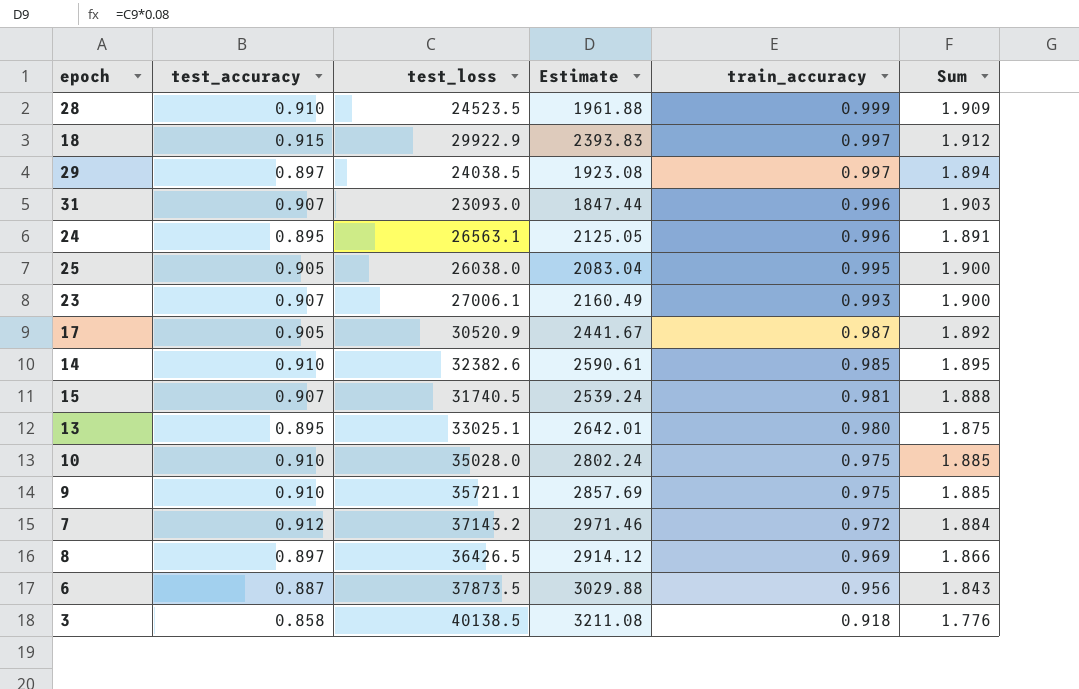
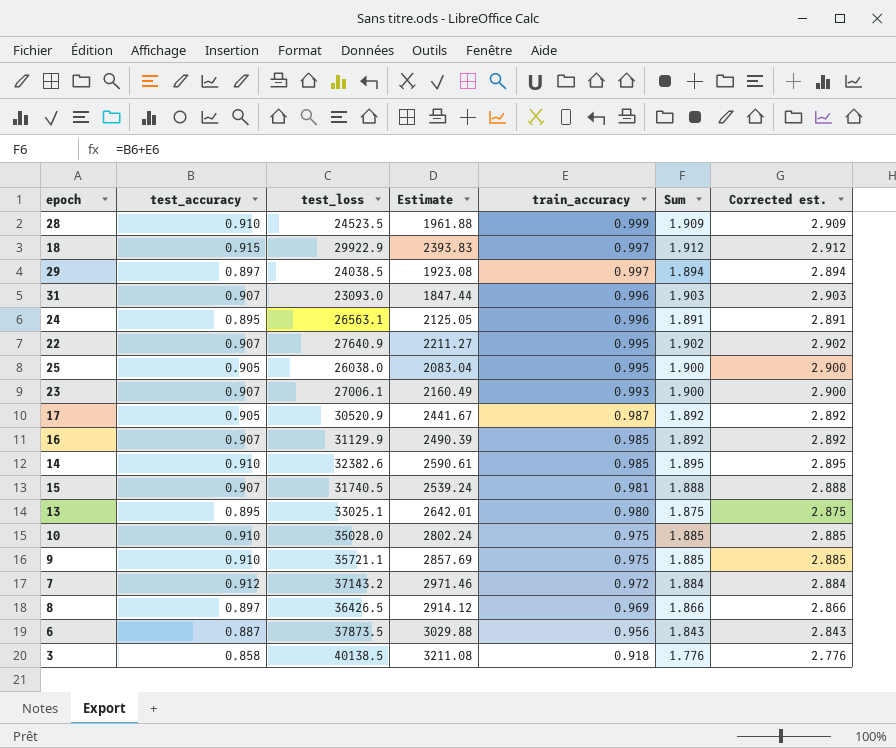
column Corrected est. | formula: none -> [Sum] + 1
row 22: none -> 0.907 | 27640.9 | 2211.27 | 0.995 | 1.902 | 2.902
row 16: none -> 0.907 | 31129.9 | 2490.39 | 0.985 | 1.892 | 2.892

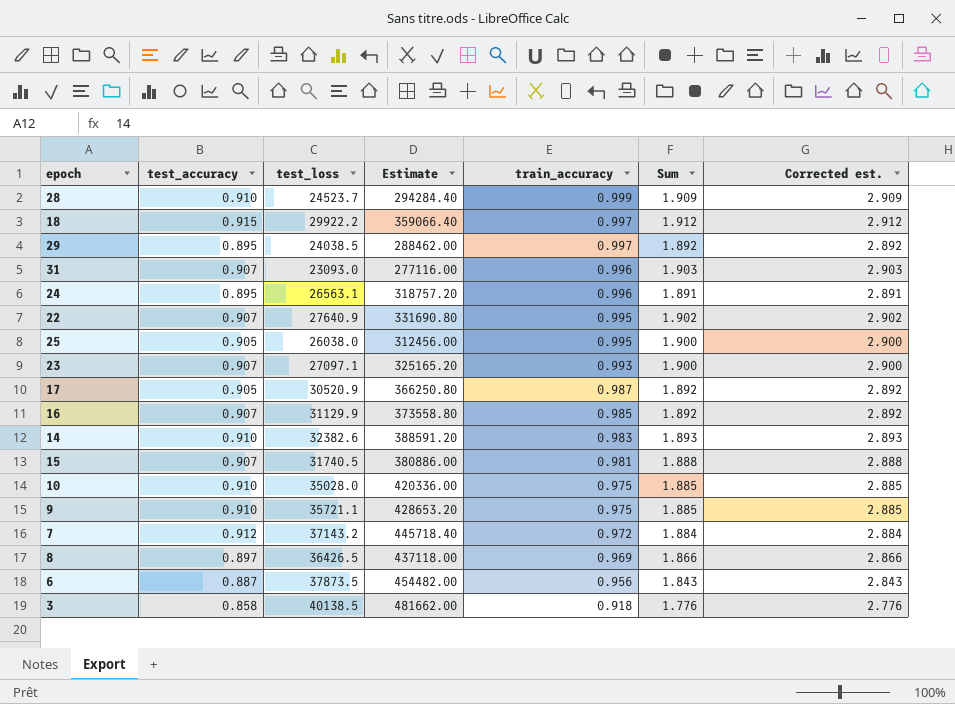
column Estimate | formula: [test_loss] * 0.08 -> [test_loss] * 12
row 13: 0.895 | 33025.1 | 2642.01 | 0.980 | 1.875 | 2.875 -> none
28 | test_loss: 24523.5 -> 24523.7
18 | test_loss: 29922.9 -> 29922.2
29 | test_accuracy: 0.897 -> 0.895
29 | Sum: 1.894 -> 1.892
29 | Corrected est.: 2.894 -> 2.892
23 | test_loss: 27006.1 -> 27097.1
14 | train_accuracy: 0.985 -> 0.983
14 | Sum: 1.895 -> 1.893
14 | Corrected est.: 2.895 -> 2.893

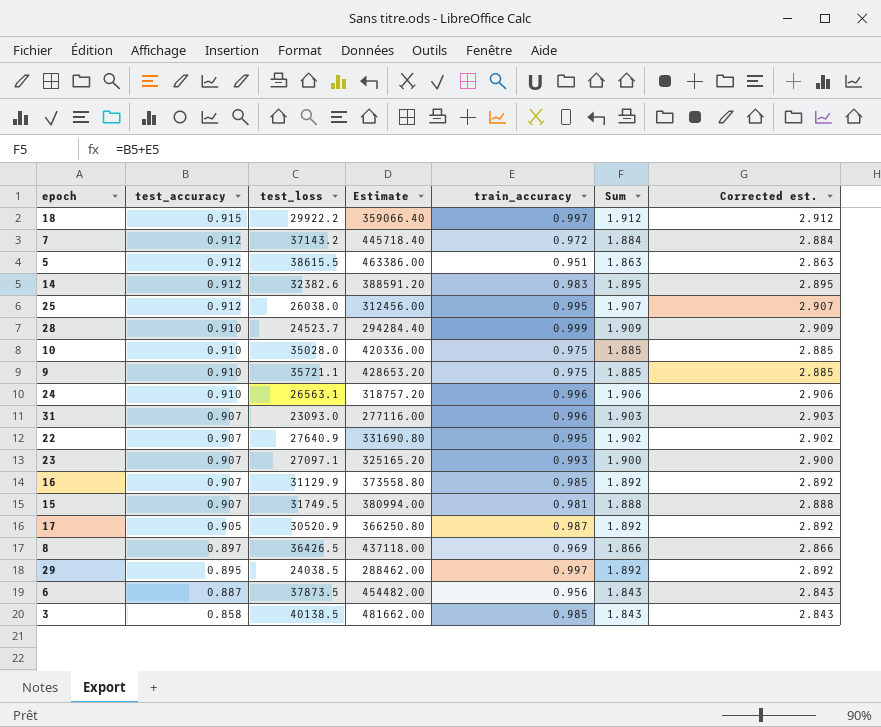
row order: train_accuracy descending -> test_accuracy descending
row 5: none -> 0.912 | 38615.5 | 463386.00 | 0.951 | 1.863 | 2.863
14 | test_accuracy: 0.910 -> 0.912
14 | Sum: 1.893 -> 1.895
14 | Corrected est.: 2.893 -> 2.895
25 | test_accuracy: 0.905 -> 0.912
25 | Sum: 1.900 -> 1.907
25 | Corrected est.: 2.900 -> 2.907
24 | test_accuracy: 0.895 -> 0.910
24 | Sum: 1.891 -> 1.906
24 | Corrected est.: 2.891 -> 2.906
15 | test_loss: 31740.5 -> 31749.5
15 | Estimate: 380886.00 -> 380994.00
3 | train_accuracy: 0.918 -> 0.985
3 | Sum: 1.776 -> 1.843
3 | Corrected est.: 2.776 -> 2.843

